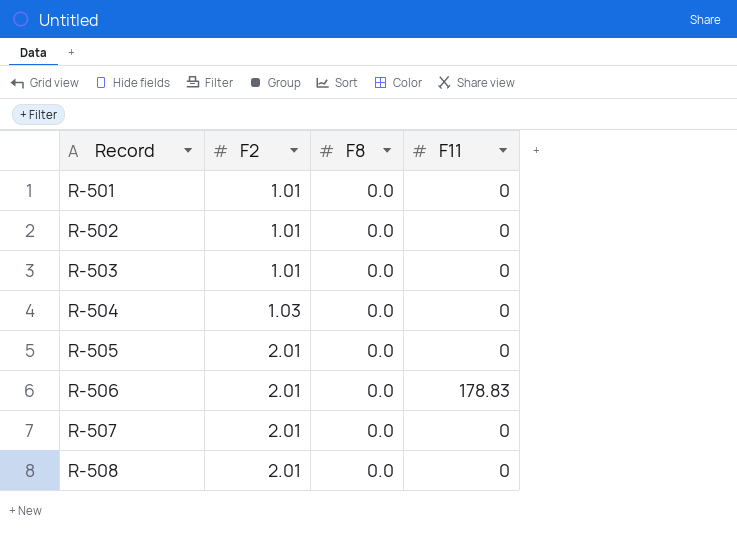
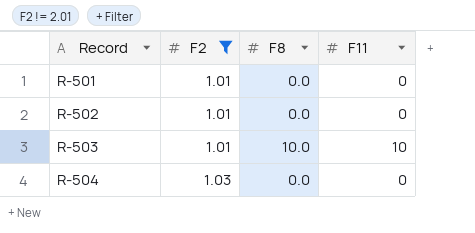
filter: none -> F2 != 2.01
R-503 | F8: 0.0 -> 10.0
R-503 | F11: 0 -> 10

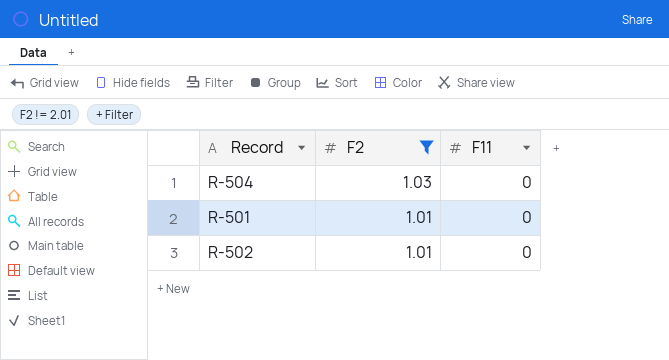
row order: Record ascending -> F2 descending
column F8 | position: 3 -> none
row R-503: 1.01 | 10.0 | 10 -> none

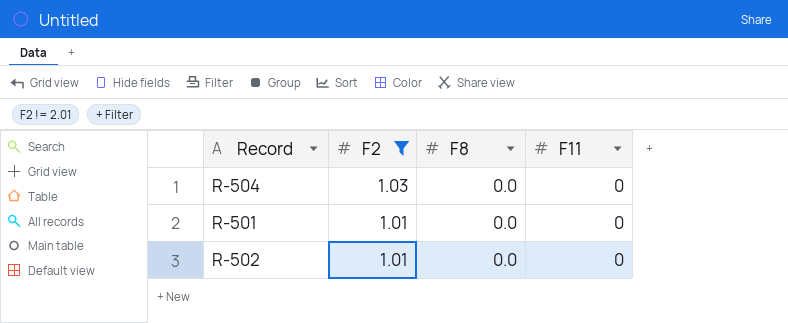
column F8 | position: none -> 3

